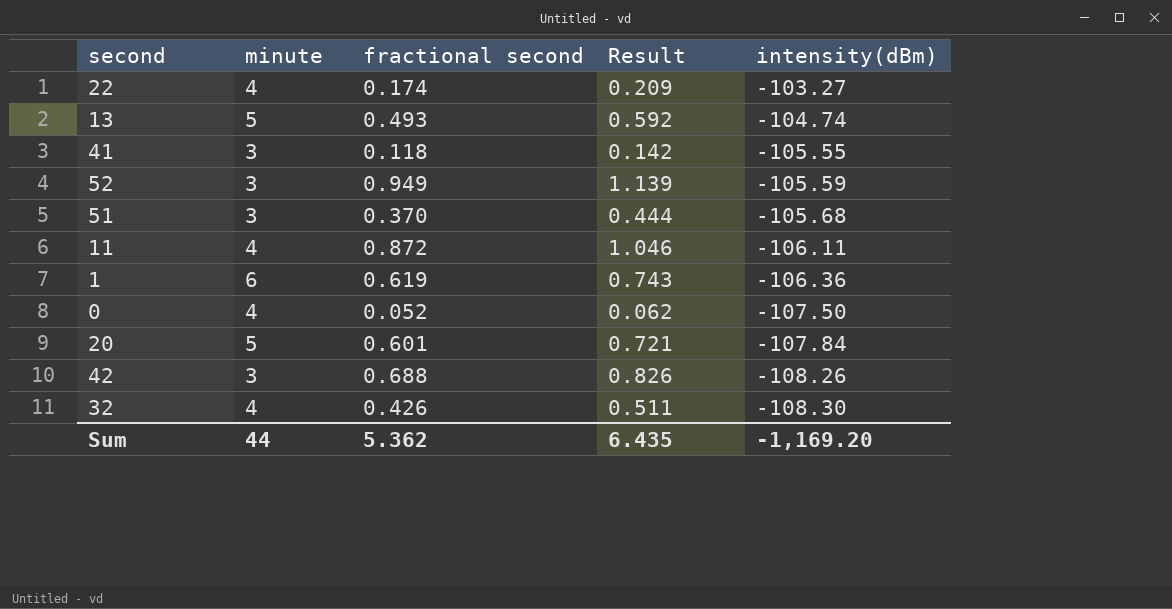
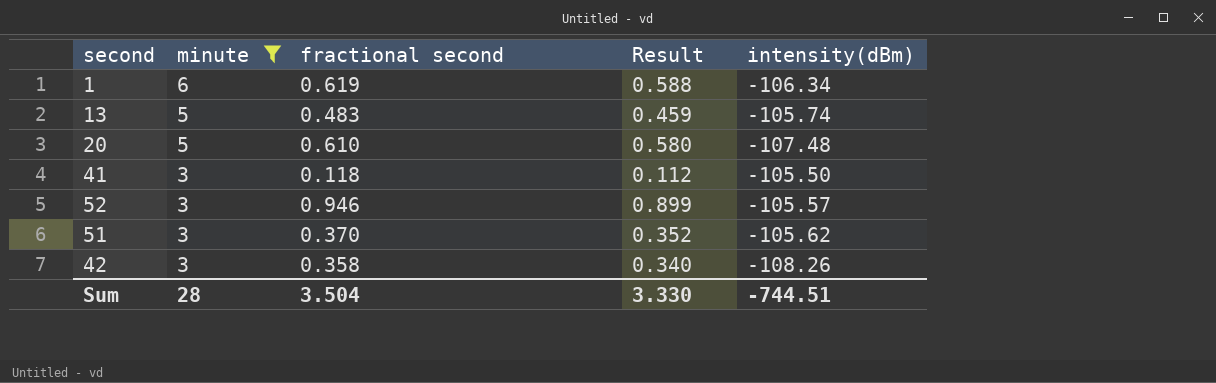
filter: none -> minute != 4
row order: intensity(dBm) descending -> minute descending
column Result | formula: [fractional second] * 1.2 -> [fractional second] * 0.95
1 | intensity(dBm): -106.36 -> -106.34
13 | fractional second: 0.493 -> 0.483
13 | intensity(dBm): -104.74 -> -105.74
20 | fractional second: 0.601 -> 0.610
20 | intensity(dBm): -107.84 -> -107.48
41 | intensity(dBm): -105.55 -> -105.50
52 | fractional second: 0.949 -> 0.946
52 | intensity(dBm): -105.59 -> -105.57
51 | intensity(dBm): -105.68 -> -105.62
42 | fractional second: 0.688 -> 0.358
Sum | minute: 44 -> 28
Sum | fractional second: 5.362 -> 3.504
Sum | Result: 6.435 -> 3.330
Sum | intensity(dBm): -1,169.20 -> -744.51

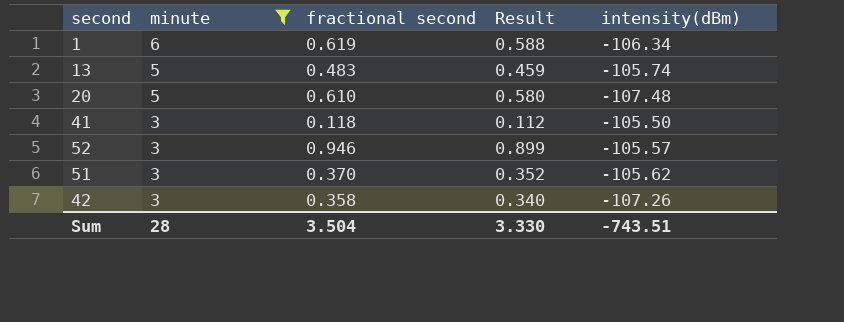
42 | intensity(dBm): -108.26 -> -107.26
Sum | intensity(dBm): -744.51 -> -743.51

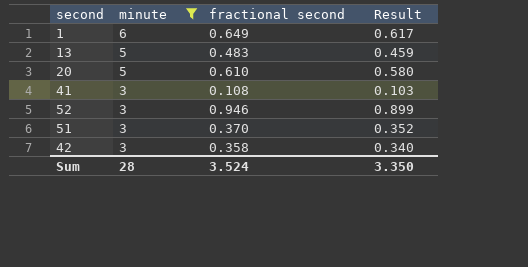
column intensity(dBm) | position: 5 -> none
1 | fractional second: 0.619 -> 0.649
1 | Result: 0.588 -> 0.617
41 | fractional second: 0.118 -> 0.108
41 | Result: 0.112 -> 0.103
Sum | fractional second: 3.504 -> 3.524
Sum | Result: 3.330 -> 3.350

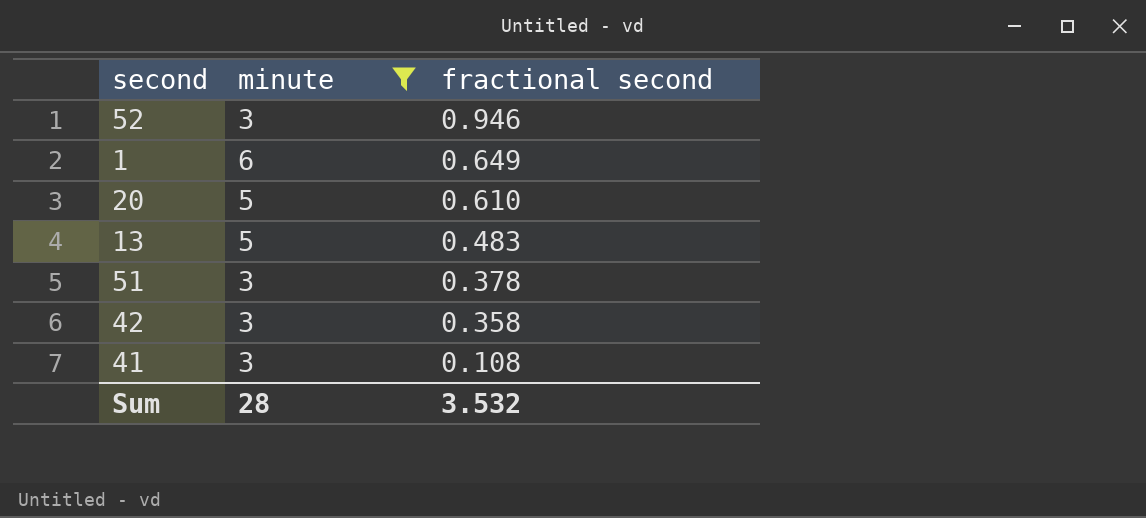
row order: minute descending -> fractional second descending
column Result | formula: [fractional second] * 0.95 -> none
51 | fractional second: 0.370 -> 0.378
Sum | fractional second: 3.524 -> 3.532

